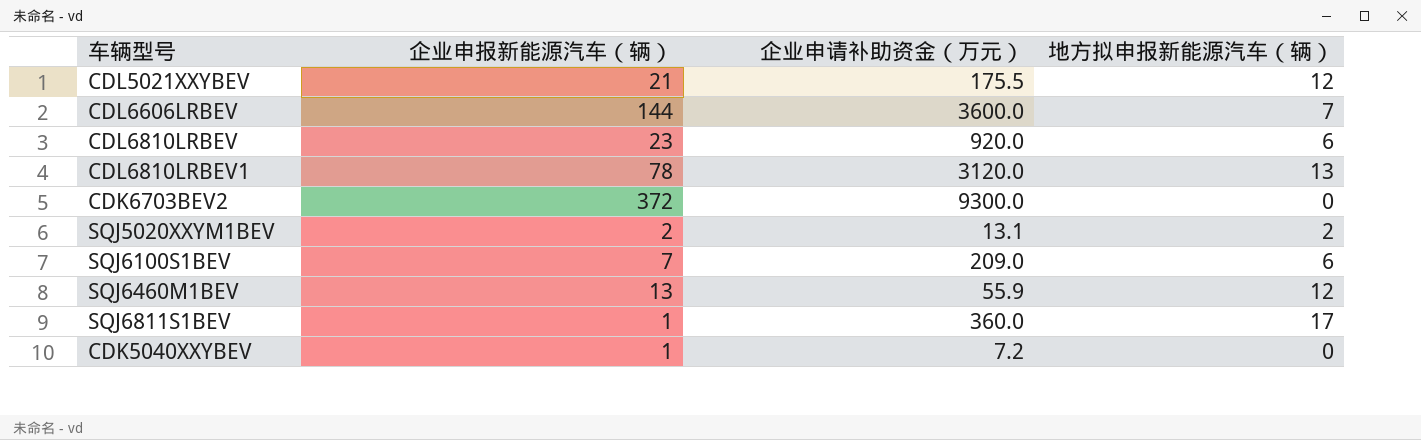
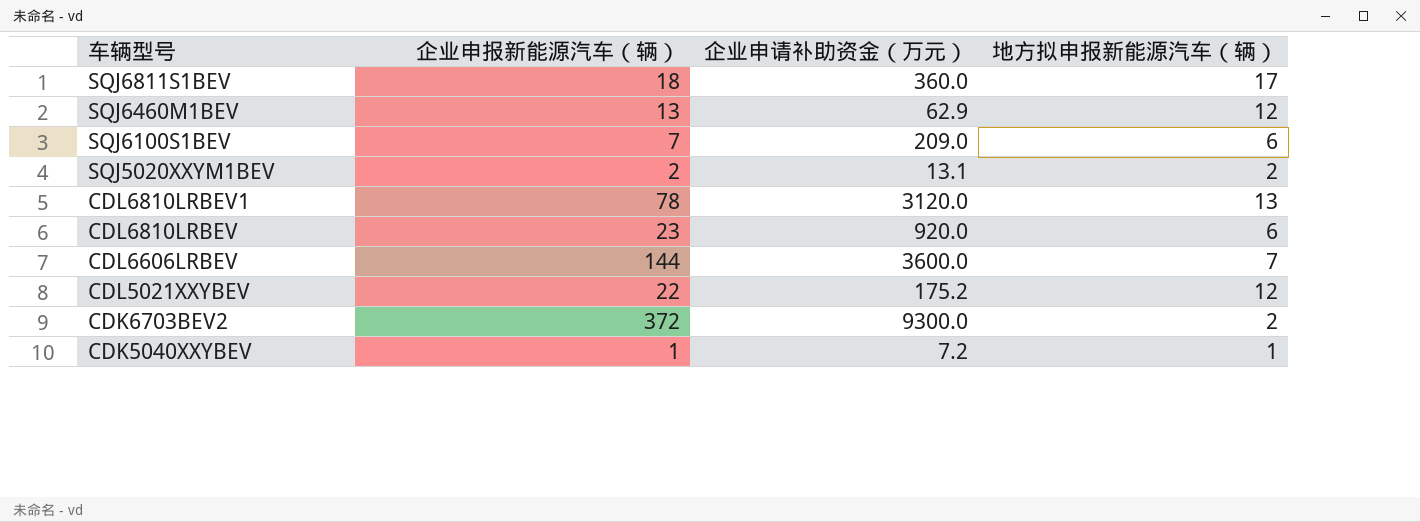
row order: none -> 车辆型号 descending
SQJ6811S1BEV | 企业申报新能源汽车（辆）: 1 -> 18
SQJ6460M1BEV | 企业申请补助资金（万元）: 55.9 -> 62.9
CDL5021XXYBEV | 企业申报新能源汽车（辆）: 21 -> 22
CDL5021XXYBEV | 企业申请补助资金（万元）: 175.5 -> 175.2
CDK6703BEV2 | 地方拟申报新能源汽车（辆）: 0 -> 2
CDK5040XXYBEV | 地方拟申报新能源汽车（辆）: 0 -> 1

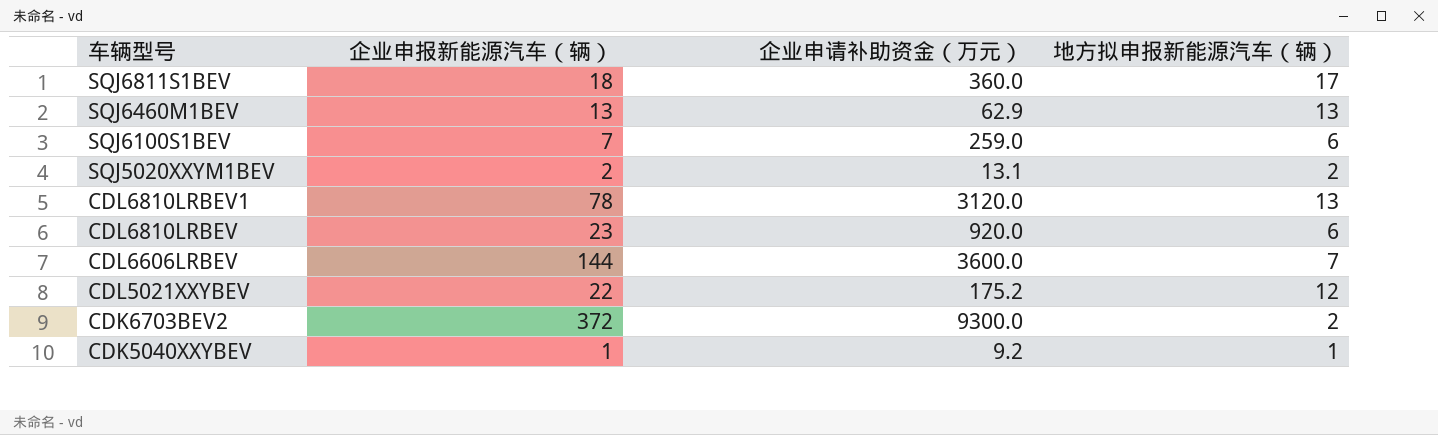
SQJ6460M1BEV | 地方拟申报新能源汽车（辆）: 12 -> 13
SQJ6100S1BEV | 企业申请补助资金（万元）: 209.0 -> 259.0
CDK5040XXYBEV | 企业申请补助资金（万元）: 7.2 -> 9.2

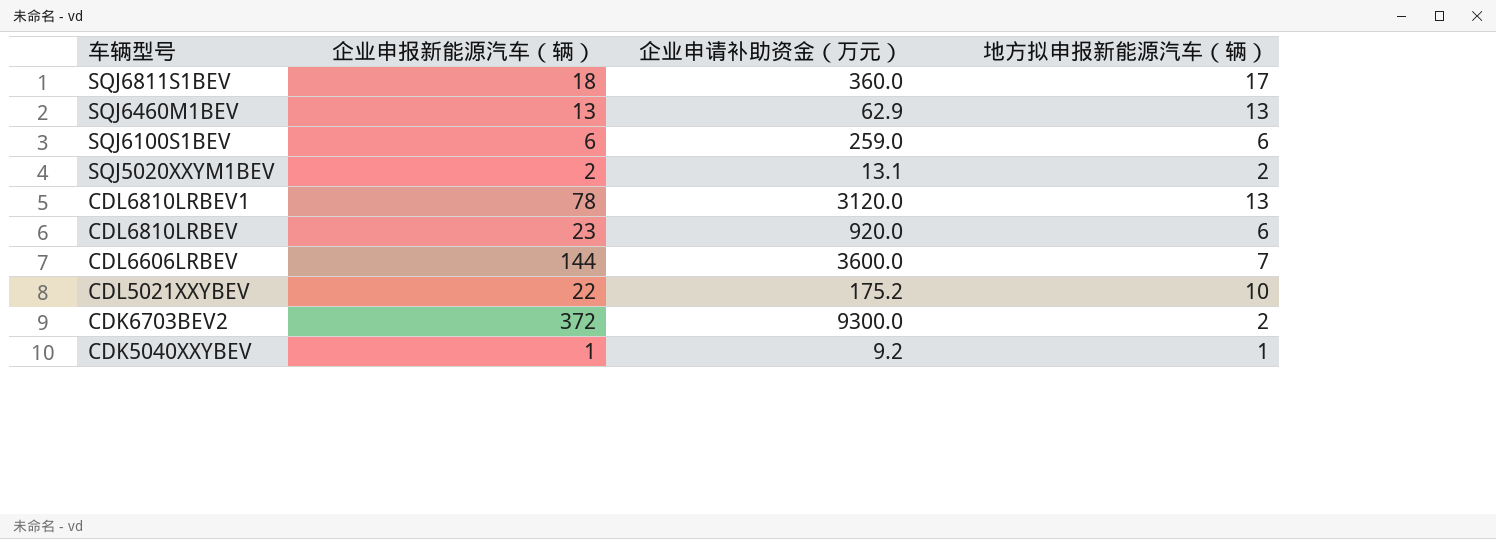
SQJ6100S1BEV | 企业申报新能源汽车（辆）: 7 -> 6
CDL5021XXYBEV | 地方拟申报新能源汽车（辆）: 12 -> 10

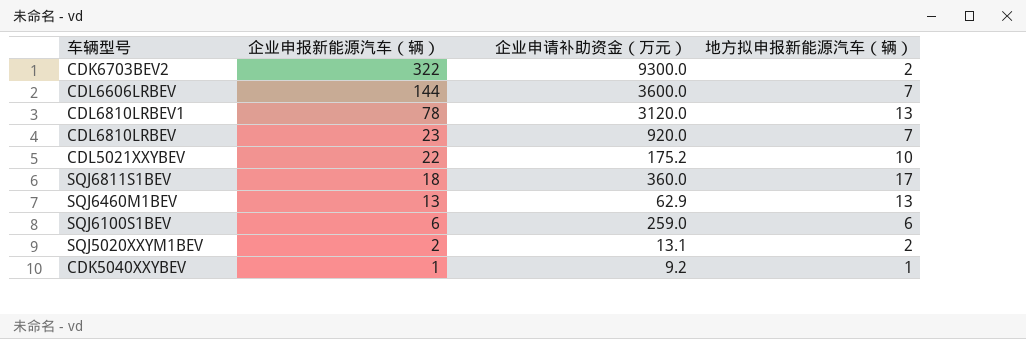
row order: 车辆型号 descending -> 企业申报新能源汽车（辆） descending
CDK6703BEV2 | 企业申报新能源汽车（辆）: 372 -> 322
CDL6810LRBEV | 地方拟申报新能源汽车（辆）: 6 -> 7

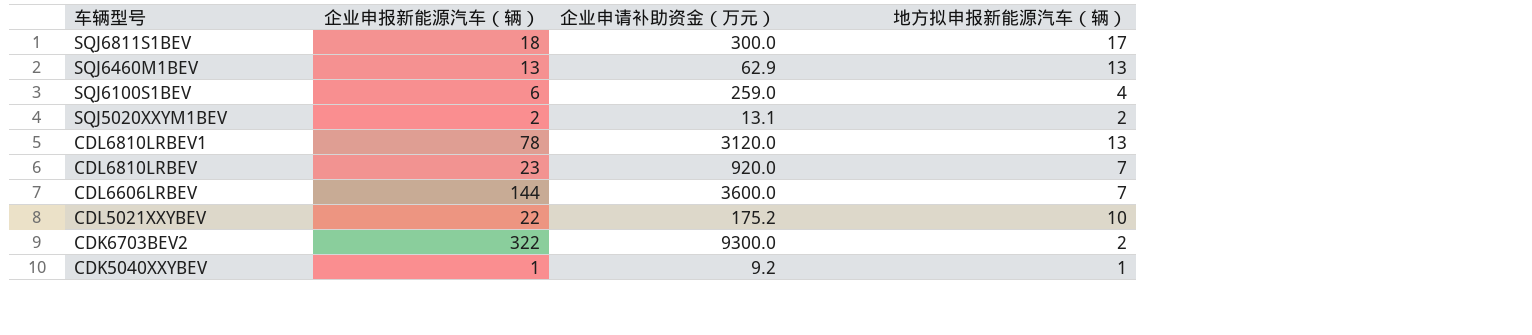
row order: 企业申报新能源汽车（辆） descending -> 车辆型号 descending
SQJ6811S1BEV | 企业申请补助资金（万元）: 360.0 -> 300.0
SQJ6100S1BEV | 地方拟申报新能源汽车（辆）: 6 -> 4

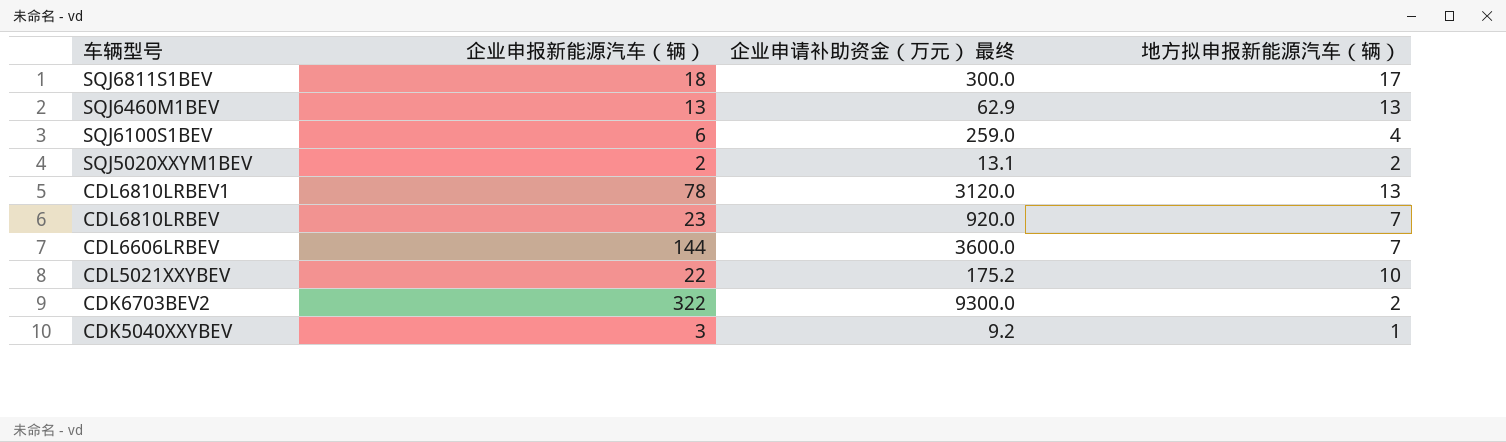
column name: 企业申请补助资金（万元） -> 企业申请补助资金（万元） 最终
CDK5040XXYBEV | 企业申报新能源汽车（辆）: 1 -> 3

